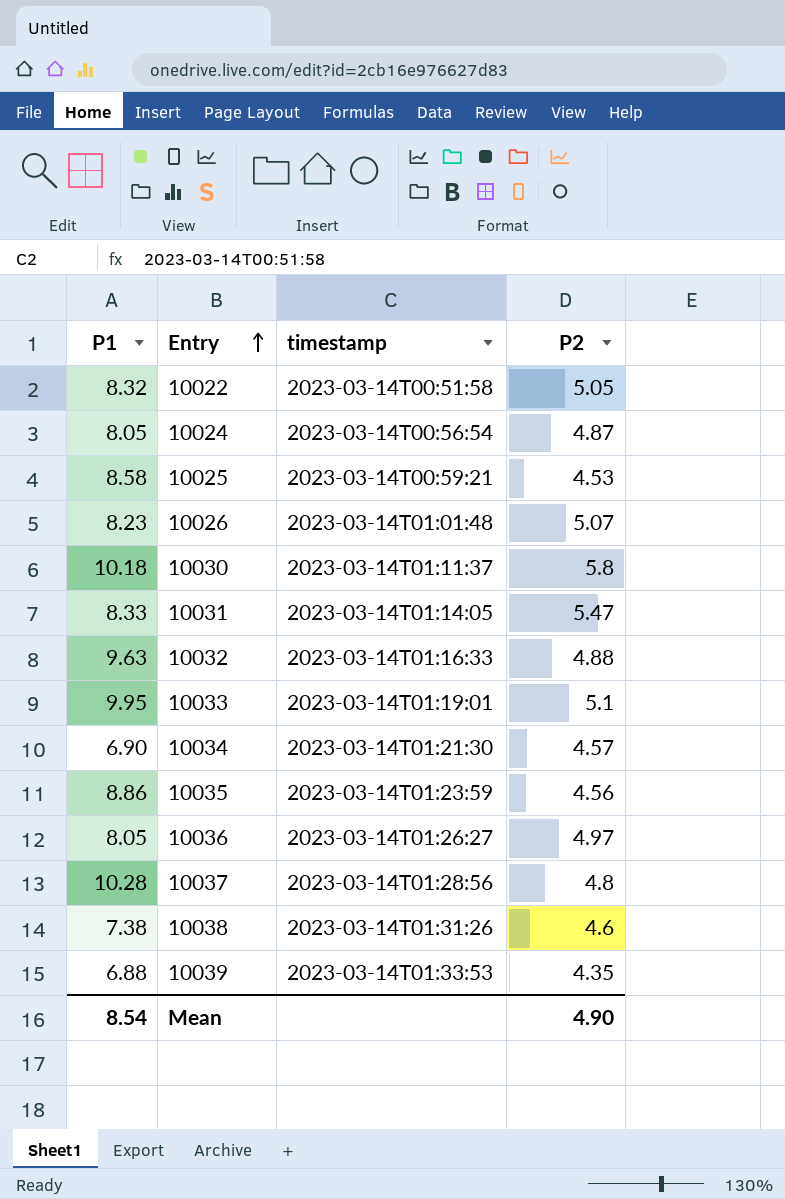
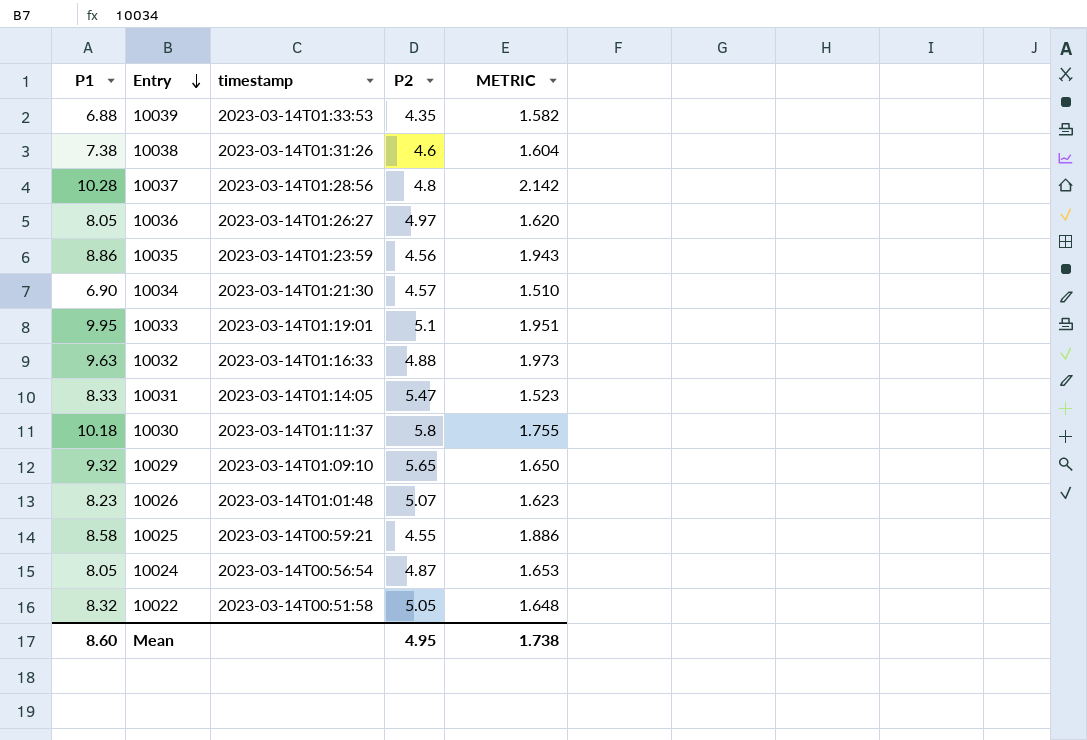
row order: Entry ascending -> Entry descending
column METRIC | formula: none -> [P1] / [P2]
row 10029: none -> 9.32 | 2023-03-14T01:09:10 | 5.65 | 1.650
10025 | P2: 4.53 -> 4.55
Mean | P1: 8.54 -> 8.60
Mean | P2: 4.90 -> 4.95

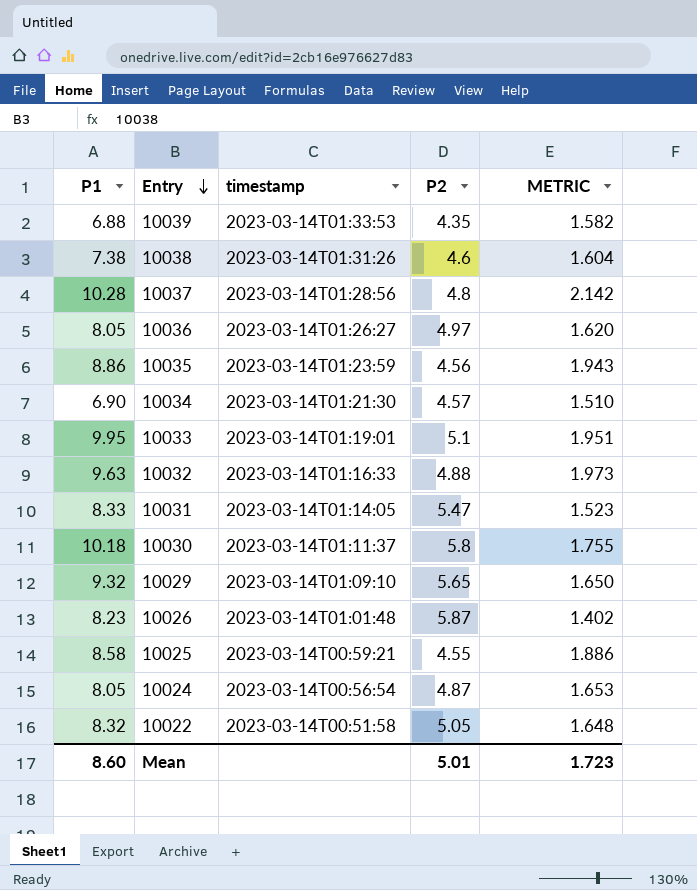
10026 | P2: 5.07 -> 5.87
10026 | METRIC: 1.623 -> 1.402
Mean | P2: 4.95 -> 5.01
Mean | METRIC: 1.738 -> 1.723

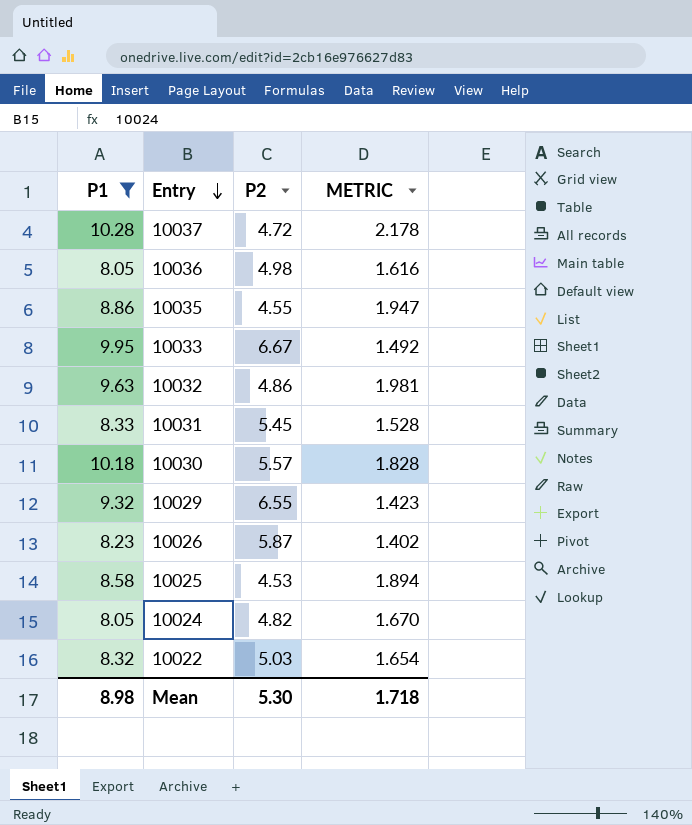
filter: none -> P1 >= 8.05
column timestamp | position: 3 -> none
10037 | P2: 4.8 -> 4.72
10037 | METRIC: 2.142 -> 2.178
10036 | P2: 4.97 -> 4.98
10036 | METRIC: 1.620 -> 1.616
10035 | P2: 4.56 -> 4.55
10035 | METRIC: 1.943 -> 1.947
10033 | P2: 5.1 -> 6.67
10033 | METRIC: 1.951 -> 1.492
10032 | P2: 4.88 -> 4.86
10032 | METRIC: 1.973 -> 1.981
10031 | P2: 5.47 -> 5.45
10031 | METRIC: 1.523 -> 1.528
10030 | P2: 5.8 -> 5.57
10030 | METRIC: 1.755 -> 1.828
10029 | P2: 5.65 -> 6.55
10029 | METRIC: 1.650 -> 1.423
10025 | P2: 4.55 -> 4.53
10025 | METRIC: 1.886 -> 1.894
10024 | P2: 4.87 -> 4.82
10024 | METRIC: 1.653 -> 1.670
10022 | P2: 5.05 -> 5.03
10022 | METRIC: 1.648 -> 1.654
Mean | P1: 8.60 -> 8.98
Mean | P2: 5.01 -> 5.30
Mean | METRIC: 1.723 -> 1.718

